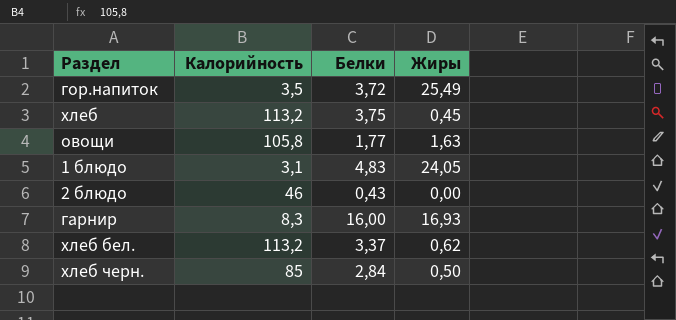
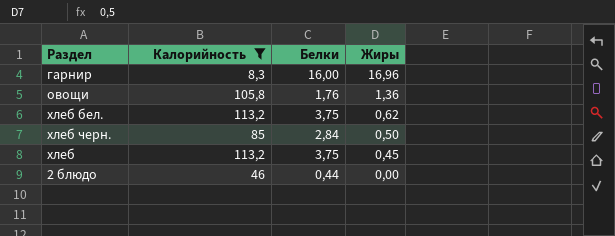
filter: none -> Калорийность >= 8,3
row order: none -> Жиры descending
гарнир | Жиры: 16,93 -> 16,96
овощи | Белки: 1,77 -> 1,76
овощи | Жиры: 1,63 -> 1,36
хлеб бел. | Белки: 3,37 -> 3,75
2 блюдо | Белки: 0,43 -> 0,44

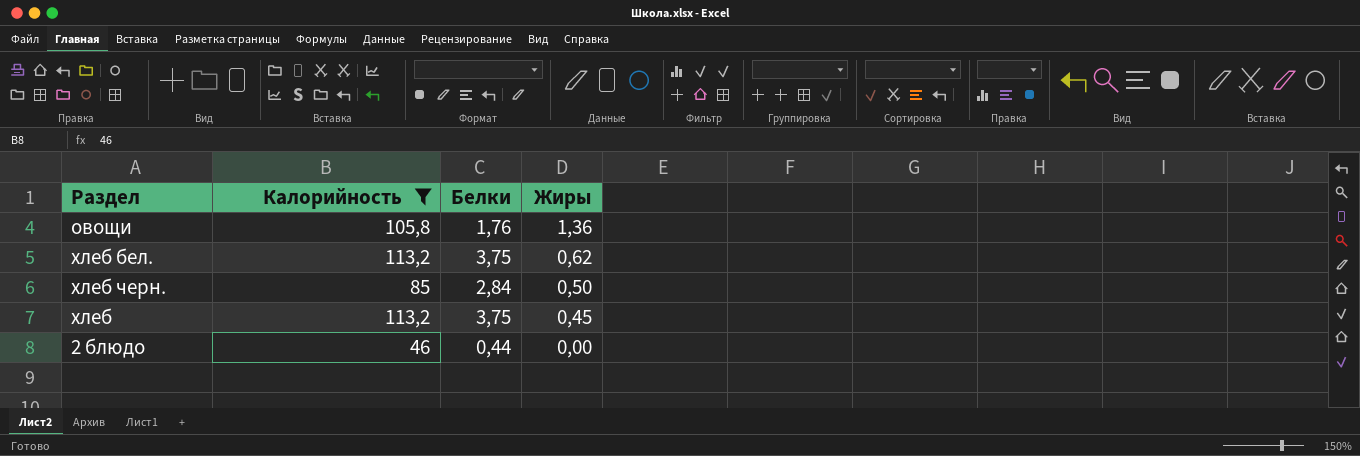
row гарнир: 8,3 | 16,00 | 16,96 -> none

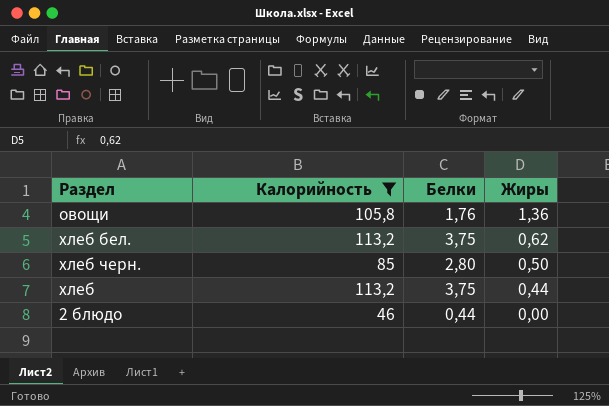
хлеб черн. | Белки: 2,84 -> 2,80
хлеб | Жиры: 0,45 -> 0,44

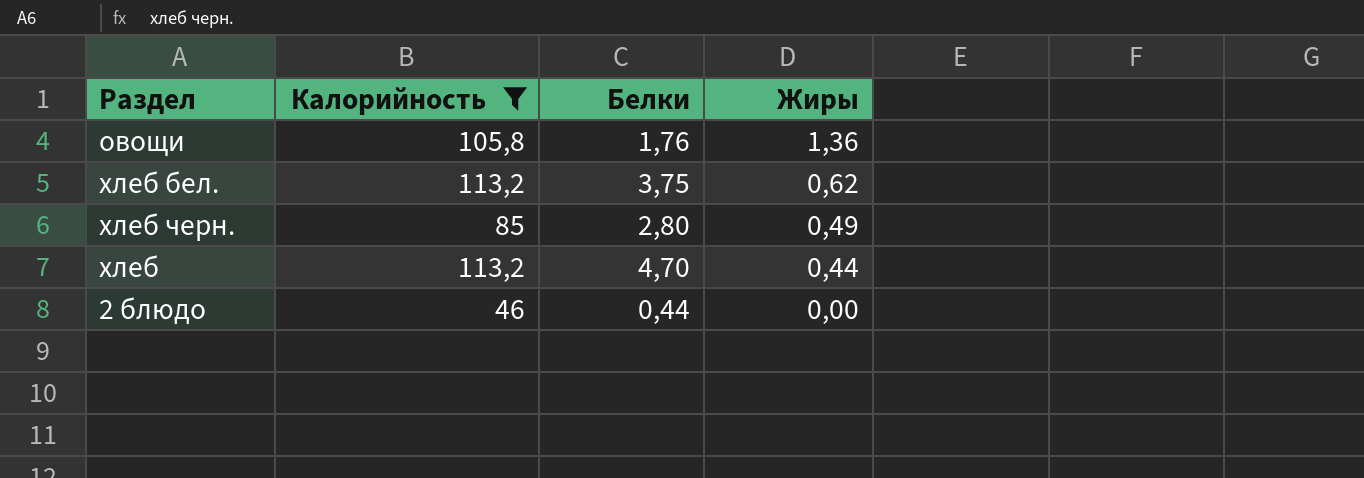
хлеб черн. | Жиры: 0,50 -> 0,49
хлеб | Белки: 3,75 -> 4,70

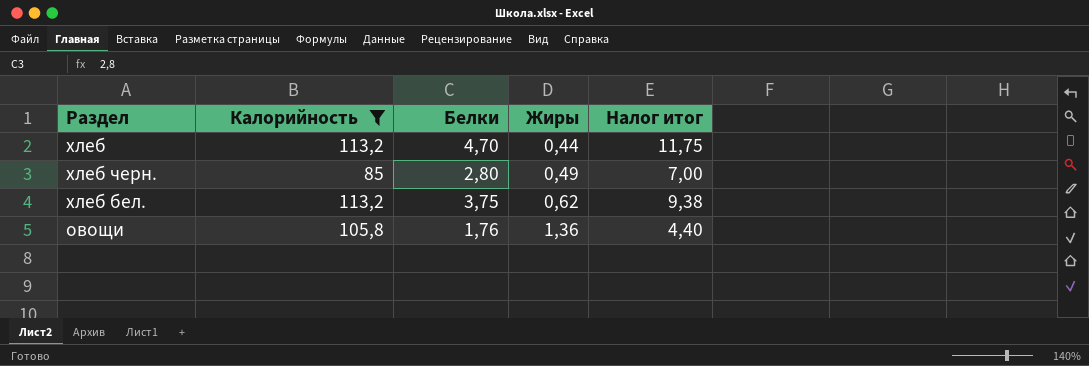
row order: Жиры descending -> Жиры ascending
column Налог итог | formula: none -> [Белки] * 2,5
row 2 блюдо: 46 | 0,44 | 0,00 -> none

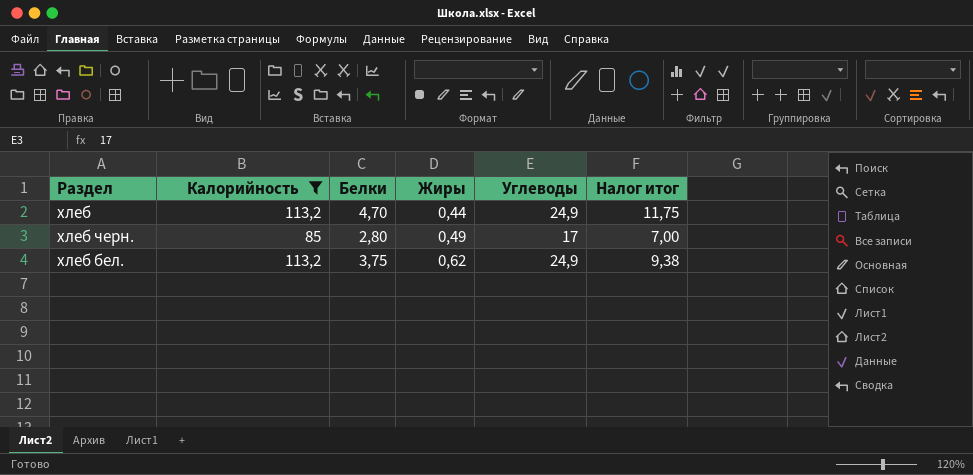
column Углеводы | position: none -> 5
row овощи: 105,8 | 1,76 | 1,36 | 4,40 -> none

